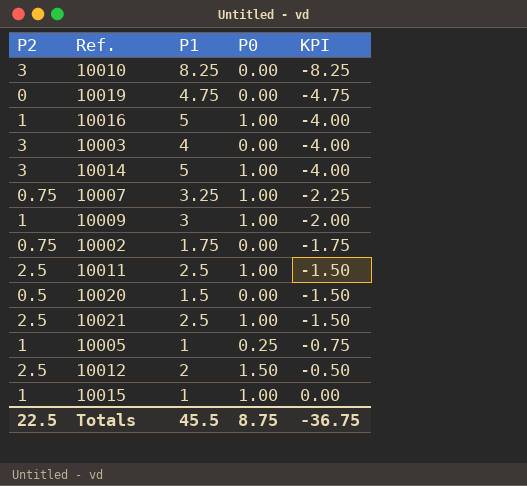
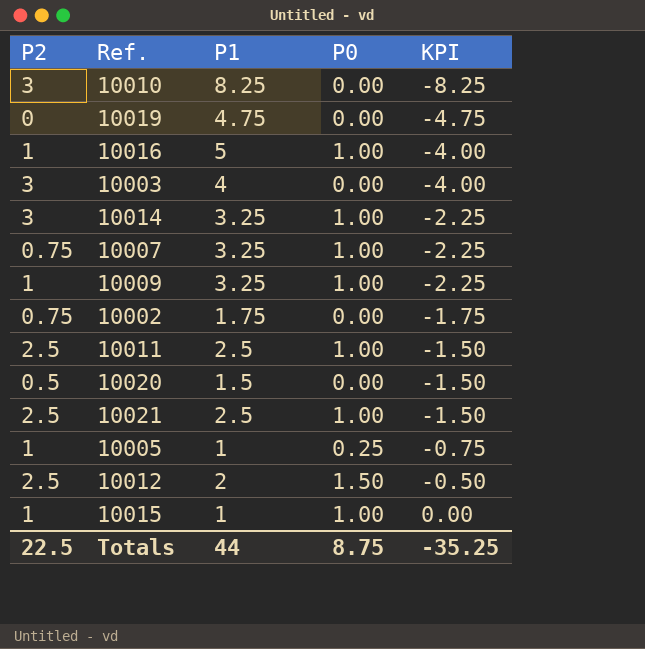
10014 | P1: 5 -> 3.25
10014 | KPI: -4.00 -> -2.25
10009 | P1: 3 -> 3.25
10009 | KPI: -2.00 -> -2.25
Totals | P1: 45.5 -> 44
Totals | KPI: -36.75 -> -35.25

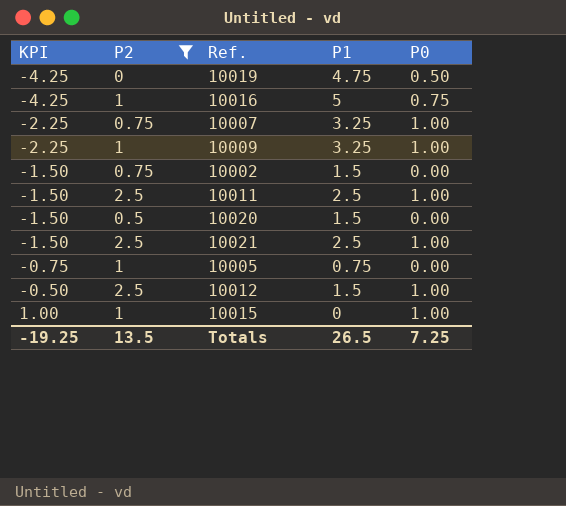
filter: none -> P2 != 3
column KPI | position: 5 -> 1
10019 | KPI: -4.75 -> -4.25
10019 | P0: 0.00 -> 0.50
10016 | KPI: -4.00 -> -4.25
10016 | P0: 1.00 -> 0.75
10002 | KPI: -1.75 -> -1.50
10002 | P1: 1.75 -> 1.5
10005 | P1: 1 -> 0.75
10005 | P0: 0.25 -> 0.00
10012 | P1: 2 -> 1.5
10012 | P0: 1.50 -> 1.00
10015 | KPI: 0.00 -> 1.00
10015 | P1: 1 -> 0
Totals | KPI: -35.25 -> -19.25
Totals | P2: 22.5 -> 13.5
Totals | P1: 44 -> 26.5
Totals | P0: 8.75 -> 7.25

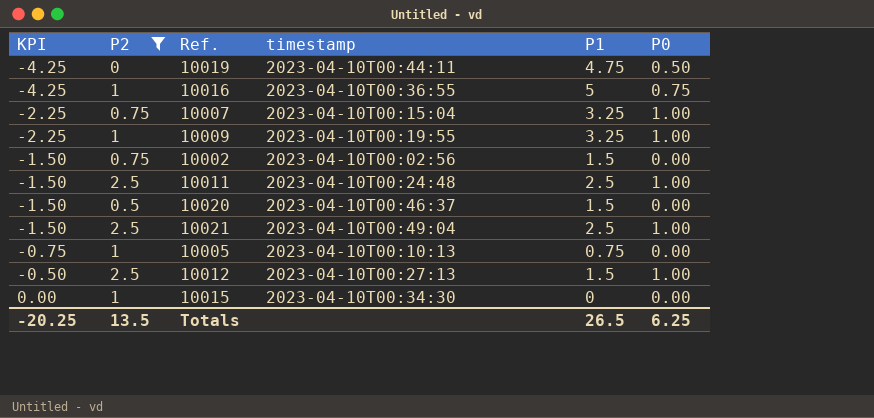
column timestamp | position: none -> 4
10015 | KPI: 1.00 -> 0.00
10015 | P0: 1.00 -> 0.00
Totals | KPI: -19.25 -> -20.25
Totals | P0: 7.25 -> 6.25

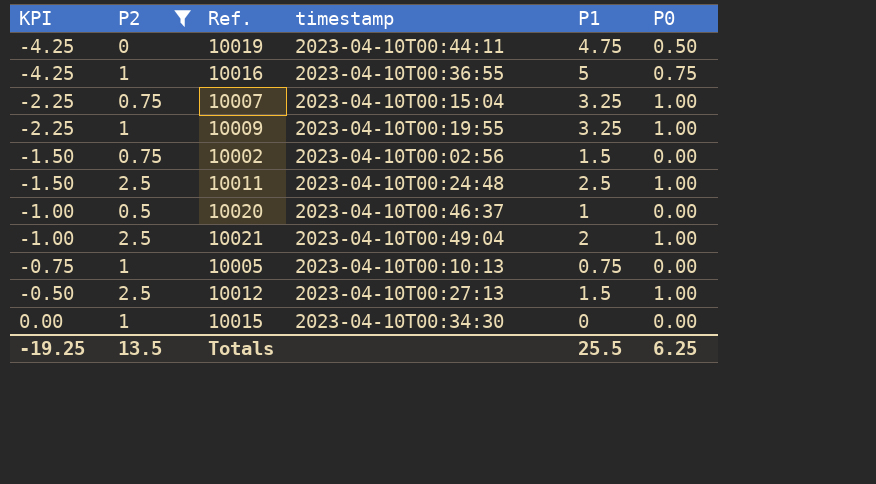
10020 | KPI: -1.50 -> -1.00
10020 | P1: 1.5 -> 1
10021 | KPI: -1.50 -> -1.00
10021 | P1: 2.5 -> 2
Totals | KPI: -20.25 -> -19.25
Totals | P1: 26.5 -> 25.5

